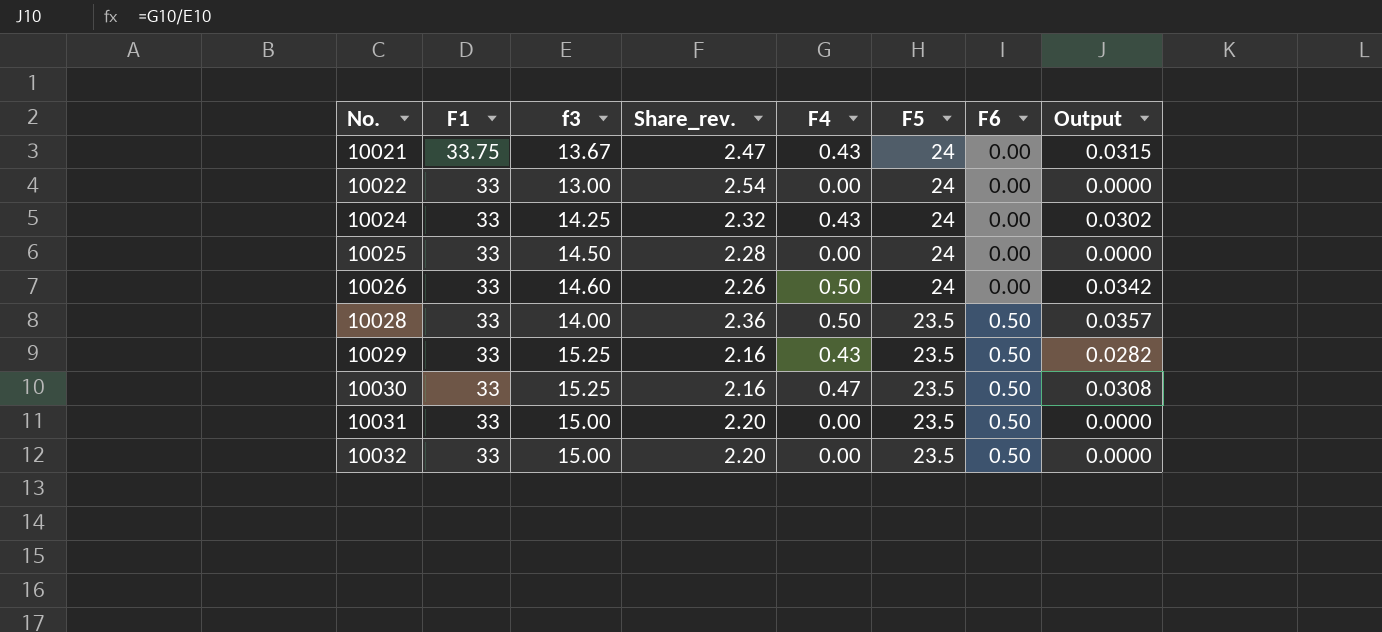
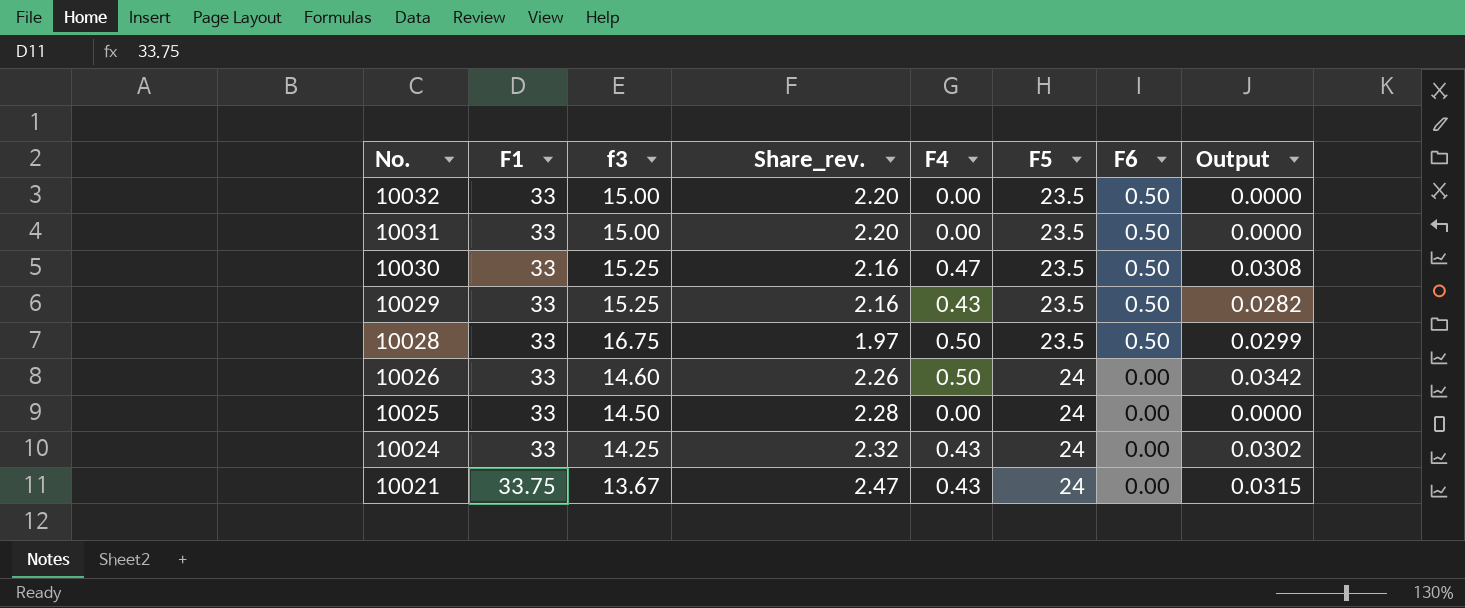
row order: No. ascending -> No. descending
row 10022: 33 | 13.00 | 2.54 | 0.00 | 24 | 0.00 | 0.0000 -> none
10028 | f3: 14.00 -> 16.75
10028 | Share_rev.: 2.36 -> 1.97
10028 | Output: 0.0357 -> 0.0299

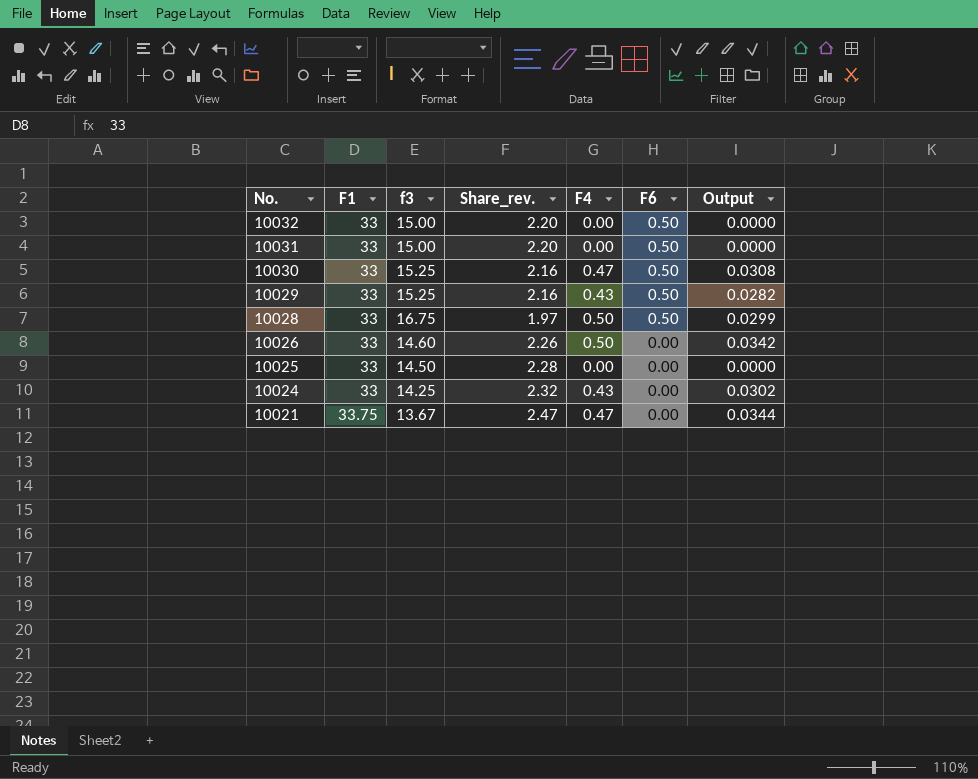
column F5 | position: 6 -> none
10021 | F4: 0.43 -> 0.47
10021 | Output: 0.0315 -> 0.0344

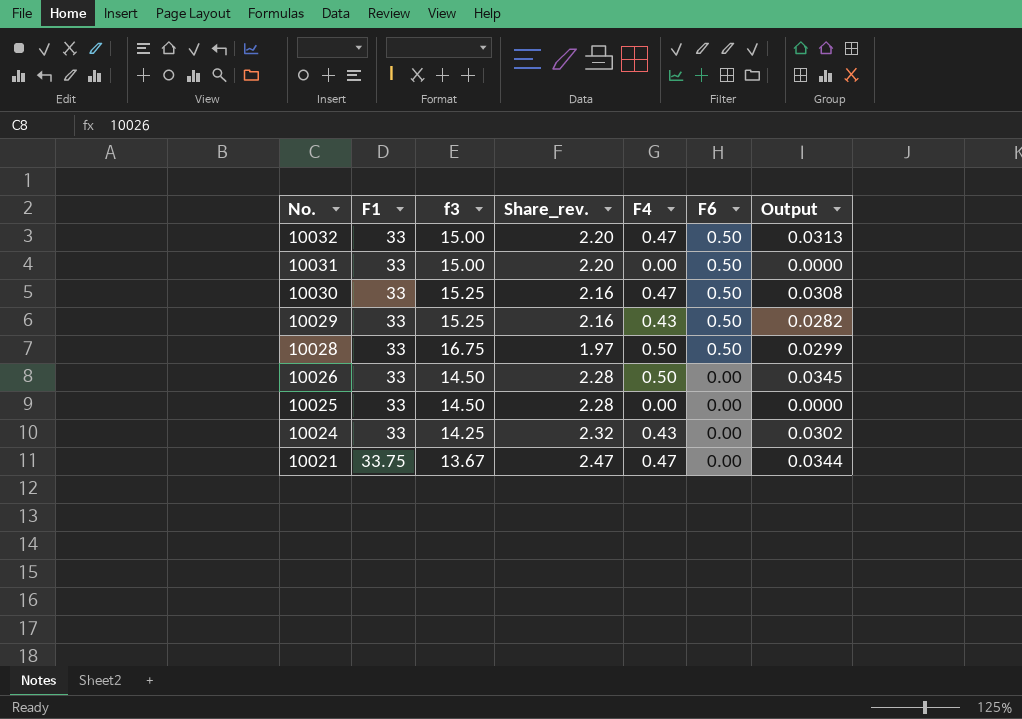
10032 | F4: 0.00 -> 0.47
10032 | Output: 0.0000 -> 0.0313
10026 | f3: 14.60 -> 14.50
10026 | Share_rev.: 2.26 -> 2.28
10026 | Output: 0.0342 -> 0.0345

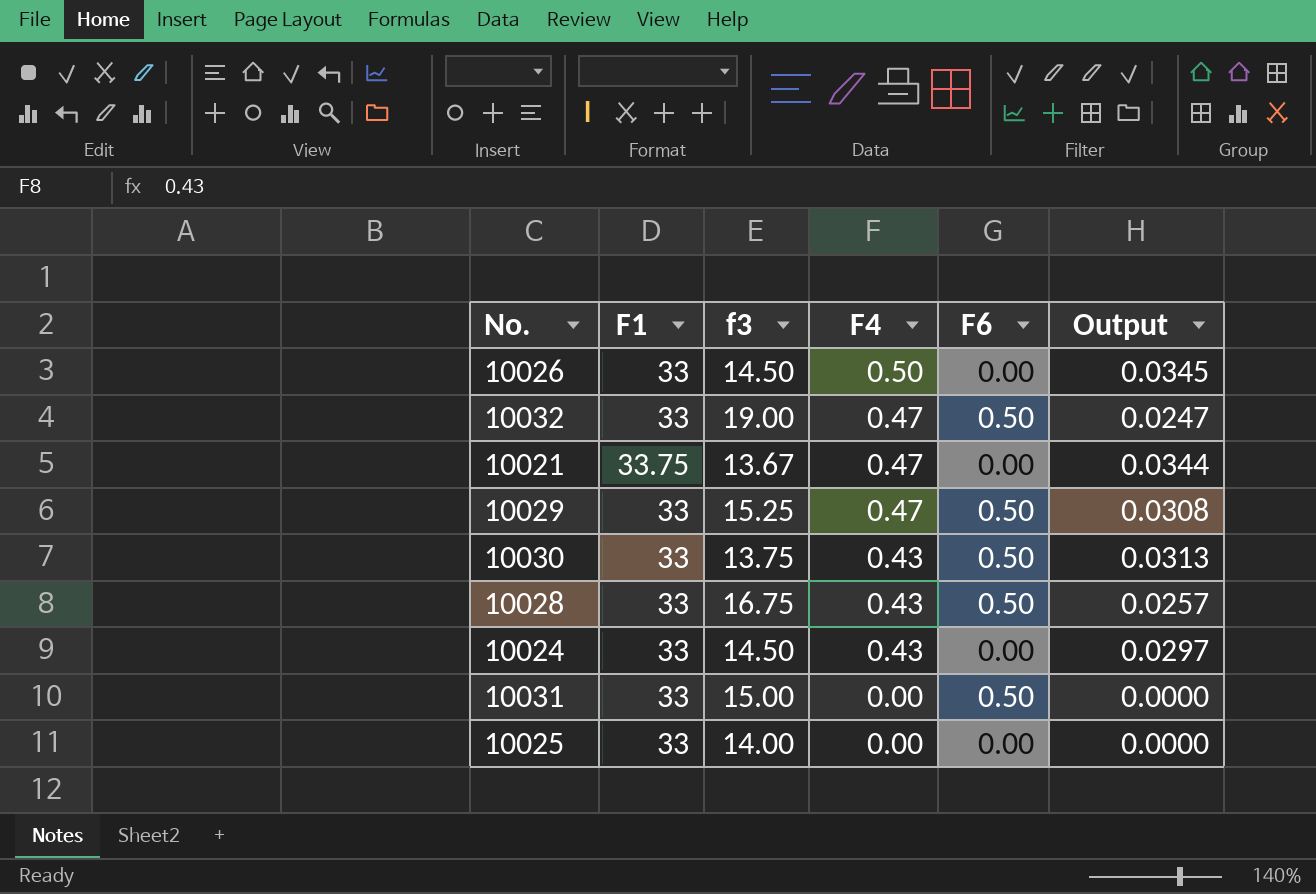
row order: No. descending -> F4 descending
column Share_rev. | formula: [F1] / [f3] -> none
10032 | f3: 15.00 -> 19.00
10032 | Output: 0.0313 -> 0.0247
10029 | F4: 0.43 -> 0.47
10029 | Output: 0.0282 -> 0.0308
10030 | f3: 15.25 -> 13.75
10030 | F4: 0.47 -> 0.43
10030 | Output: 0.0308 -> 0.0313
10028 | F4: 0.50 -> 0.43
10028 | Output: 0.0299 -> 0.0257
10024 | f3: 14.25 -> 14.50
10024 | Output: 0.0302 -> 0.0297
10025 | f3: 14.50 -> 14.00

